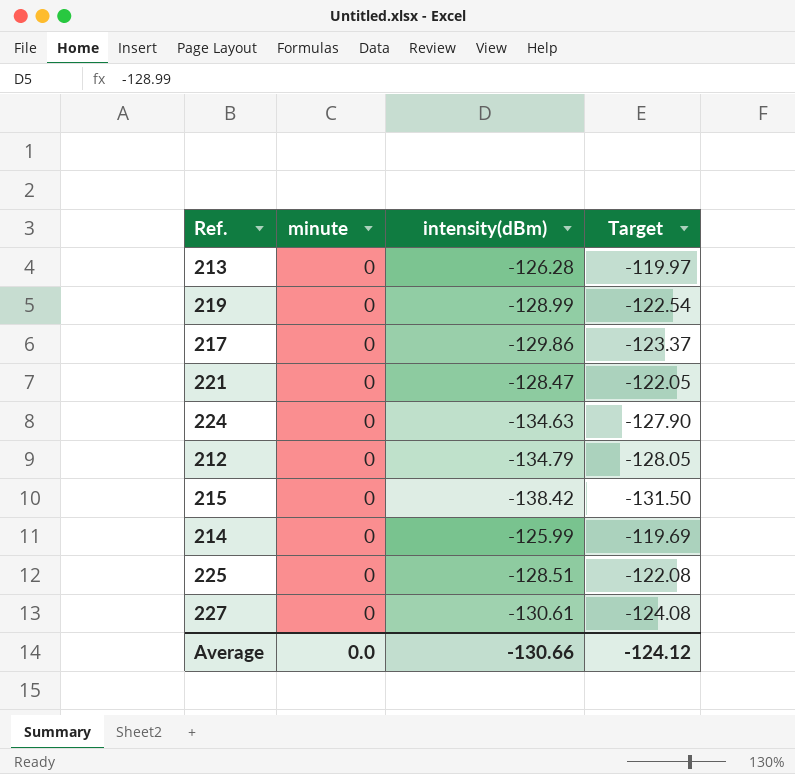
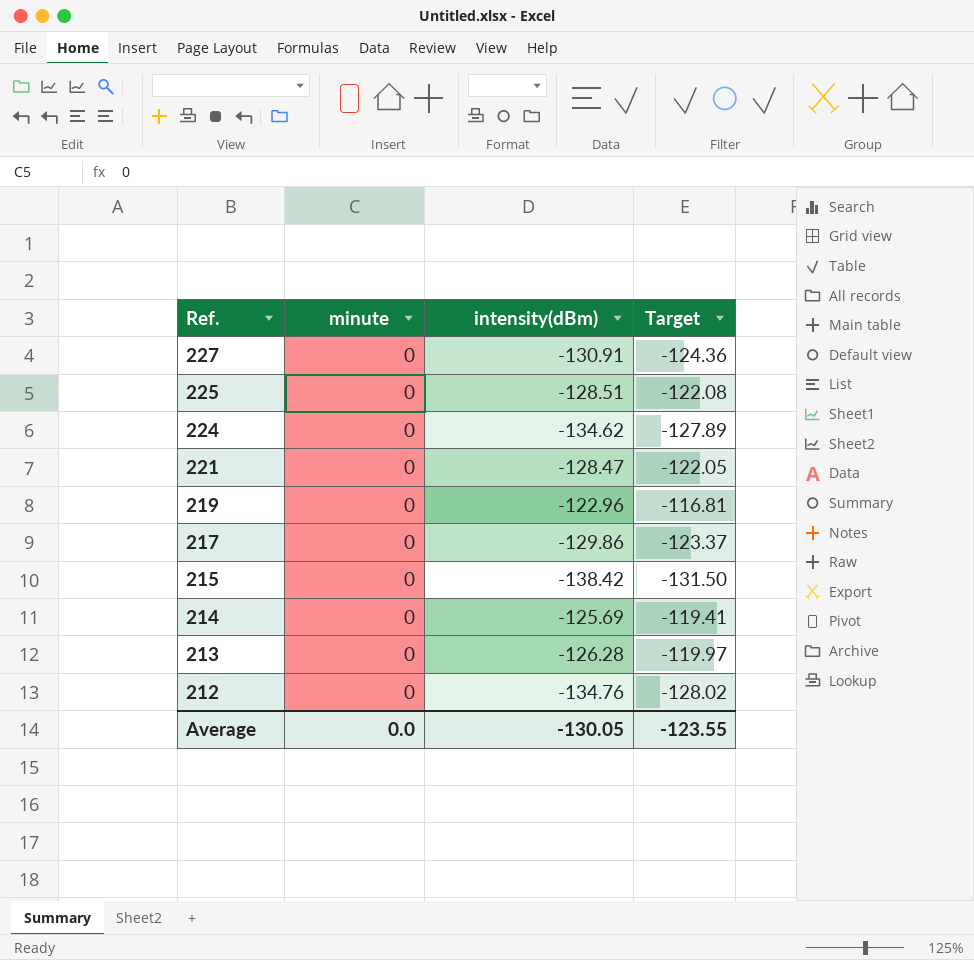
row order: none -> Ref. descending
227 | intensity(dBm): -130.61 -> -130.91
227 | Target: -124.08 -> -124.36
224 | intensity(dBm): -134.63 -> -134.62
224 | Target: -127.90 -> -127.89
219 | intensity(dBm): -128.99 -> -122.96
219 | Target: -122.54 -> -116.81
214 | intensity(dBm): -125.99 -> -125.69
214 | Target: -119.69 -> -119.41
212 | intensity(dBm): -134.79 -> -134.76
212 | Target: -128.05 -> -128.02
Average | intensity(dBm): -130.66 -> -130.05
Average | Target: -124.12 -> -123.55

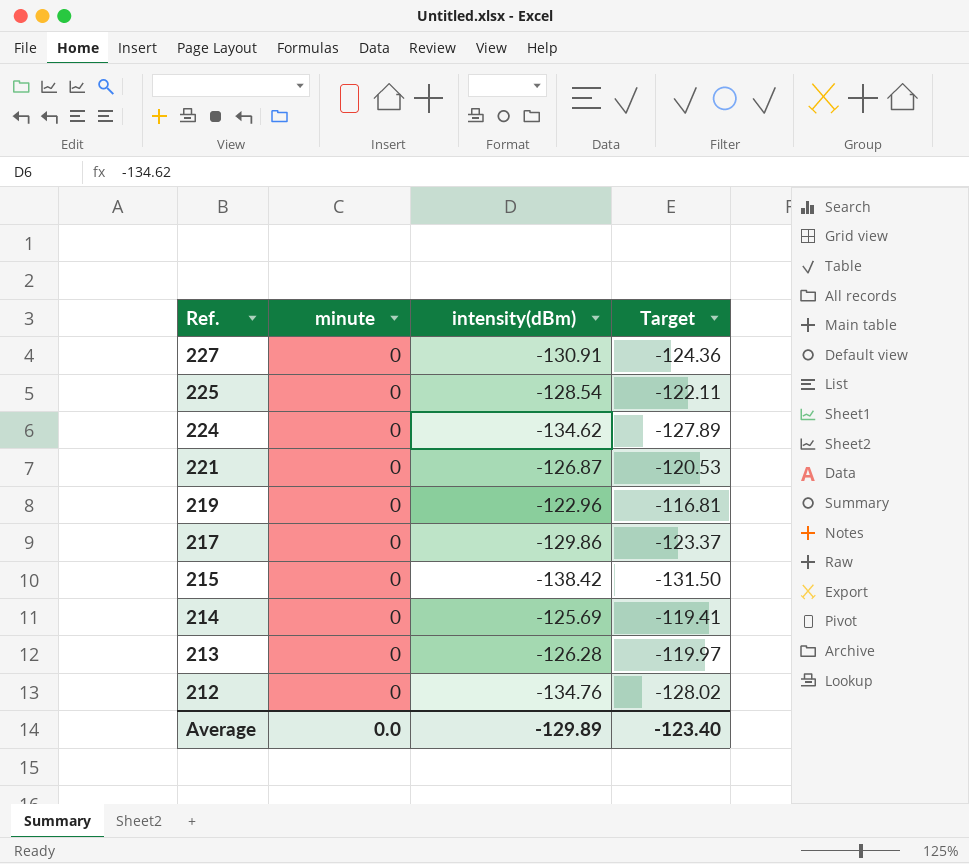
225 | intensity(dBm): -128.51 -> -128.54
225 | Target: -122.08 -> -122.11
221 | intensity(dBm): -128.47 -> -126.87
221 | Target: -122.05 -> -120.53
Average | intensity(dBm): -130.05 -> -129.89
Average | Target: -123.55 -> -123.40

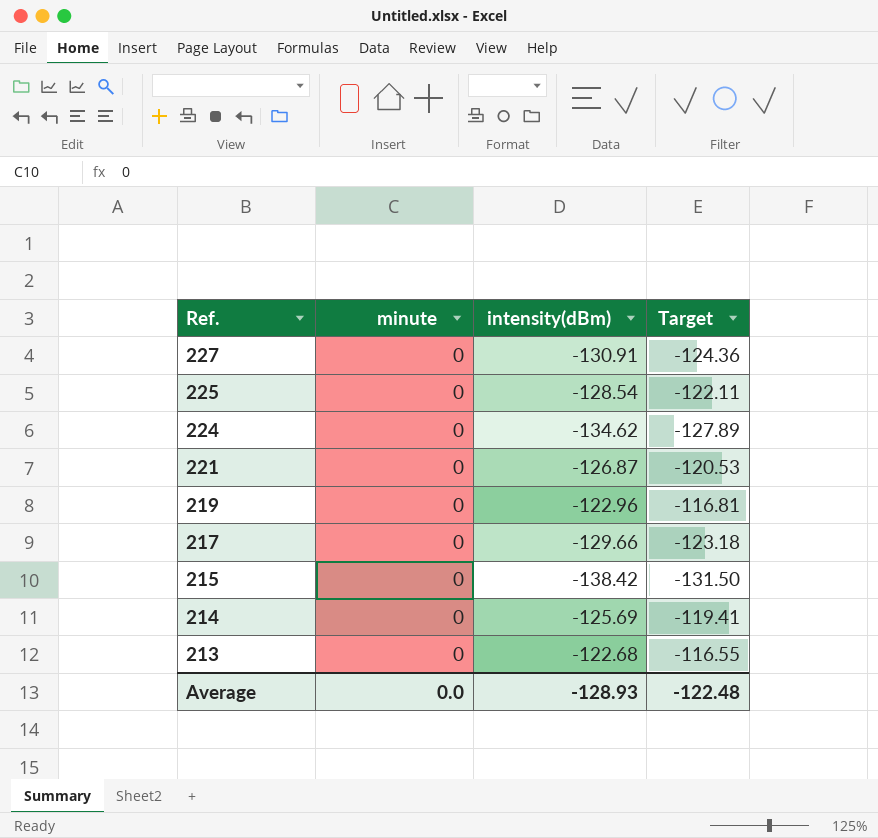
row 212: 0 | -134.76 | -128.02 -> none
217 | intensity(dBm): -129.86 -> -129.66
217 | Target: -123.37 -> -123.18
213 | intensity(dBm): -126.28 -> -122.68
213 | Target: -119.97 -> -116.55
Average | intensity(dBm): -129.89 -> -128.93
Average | Target: -123.40 -> -122.48

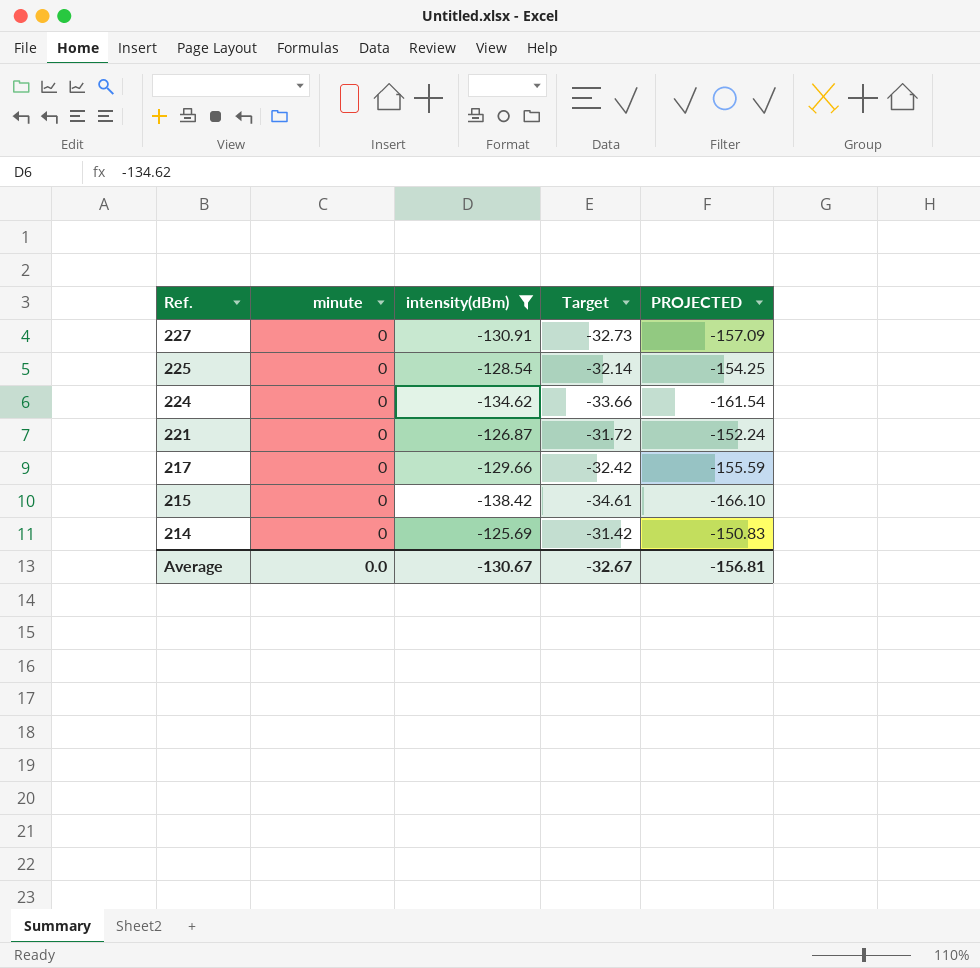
filter: none -> intensity(dBm) <= -125.69
column Target | formula: [intensity(dBm)] * 0.95 -> [intensity(dBm)] * 0.25
column PROJECTED | formula: none -> [intensity(dBm)] * 1.2
Average | intensity(dBm): -128.93 -> -130.67
Average | Target: -122.48 -> -32.67

